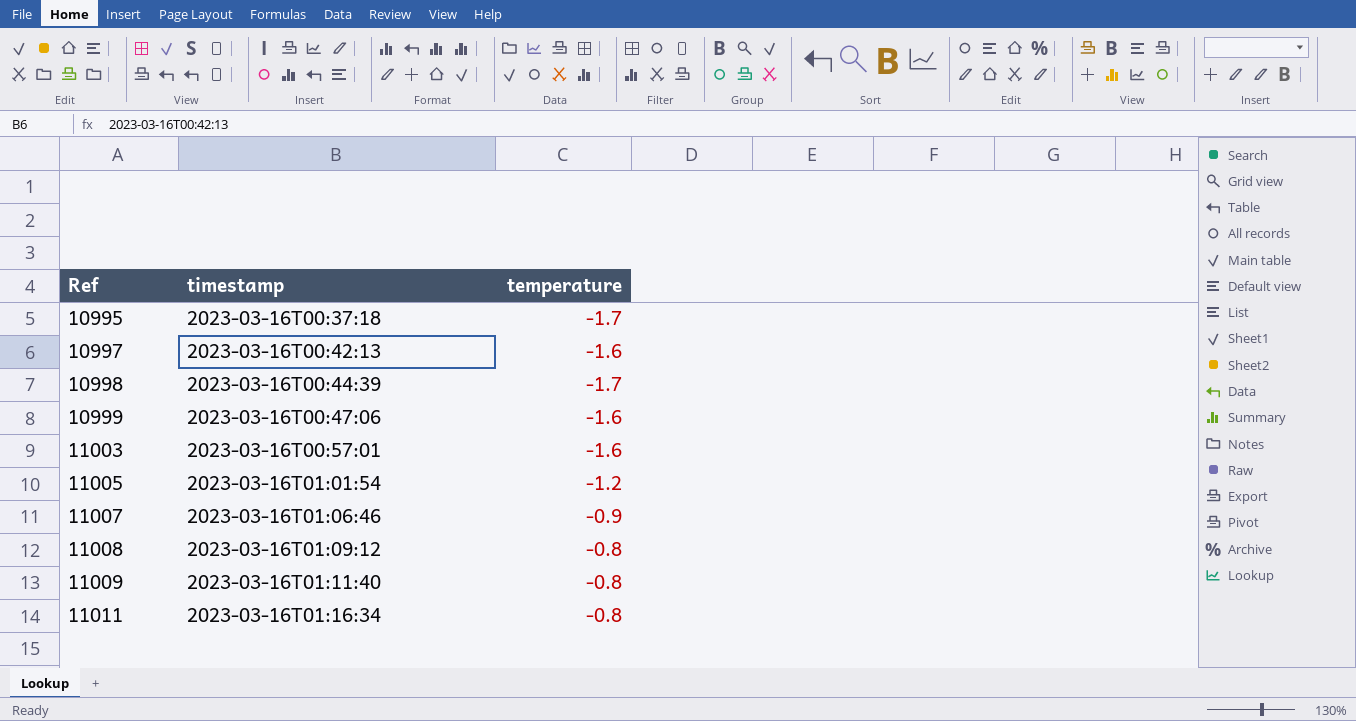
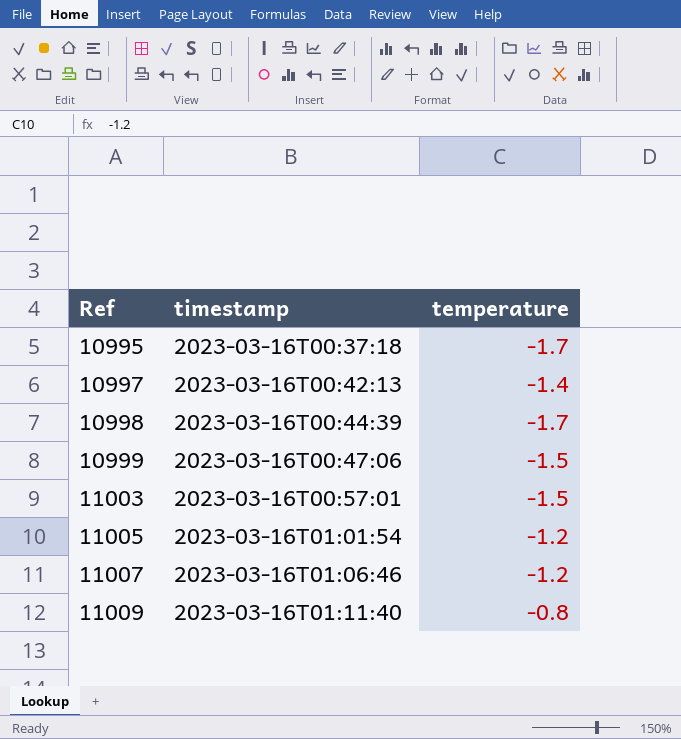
row 11008: 2023-03-16T01:09:12 | -0.8 -> none
row 11011: 2023-03-16T01:16:34 | -0.8 -> none
10997 | temperature: -1.6 -> -1.4
10999 | temperature: -1.6 -> -1.5
11003 | temperature: -1.6 -> -1.5
11007 | temperature: -0.9 -> -1.2

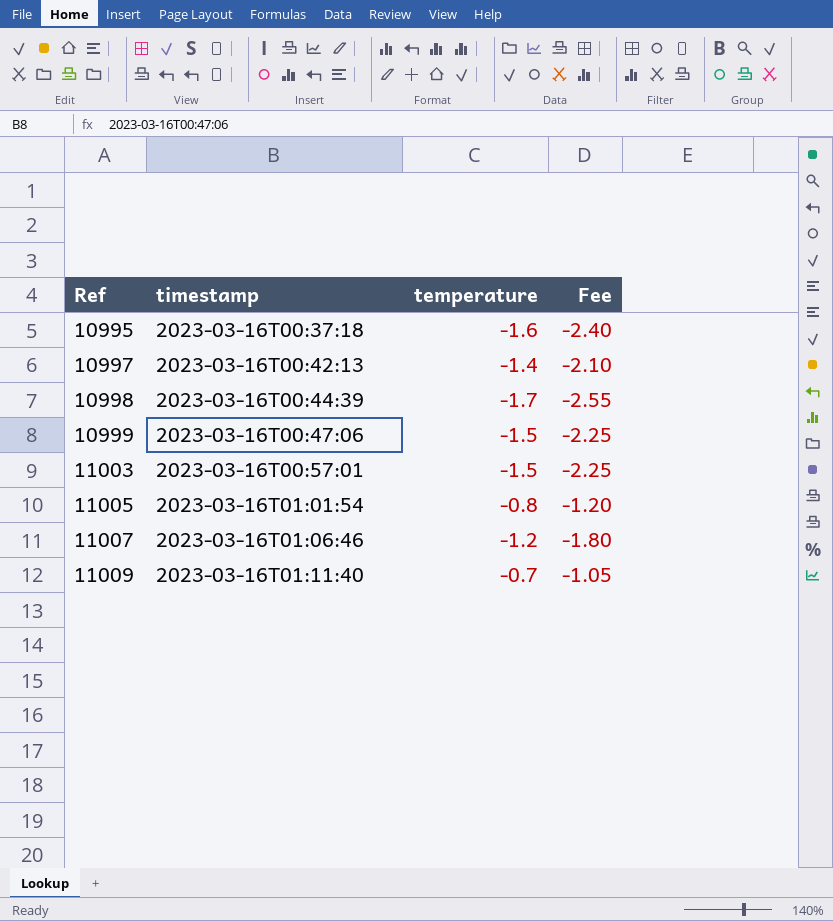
column Fee | formula: none -> [temperature] * 1.5
10995 | temperature: -1.7 -> -1.6
11005 | temperature: -1.2 -> -0.8
11009 | temperature: -0.8 -> -0.7

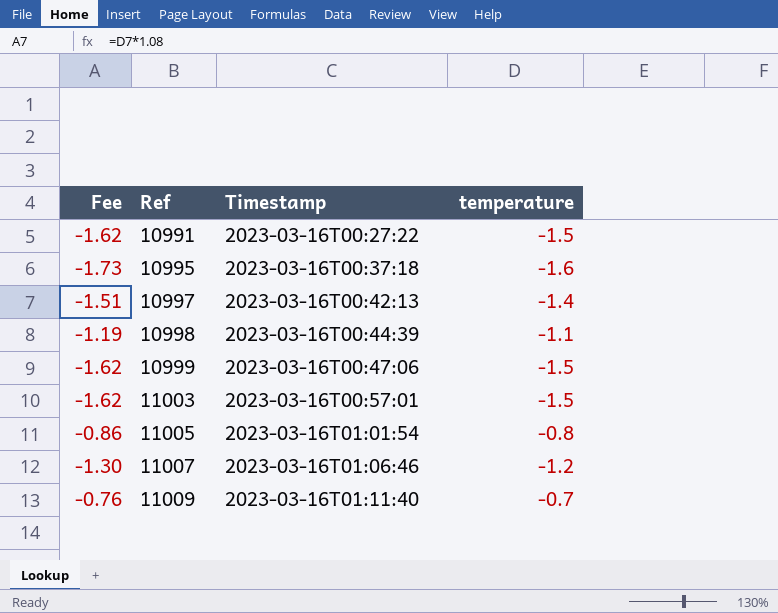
column Fee | formula: [temperature] * 1.5 -> [temperature] * 1.08
column Fee | position: 4 -> 1
column name: timestamp -> Timestamp
row 10991: none -> -1.62 | 2023-03-16T00:27:22 | -1.5
10998 | temperature: -1.7 -> -1.1

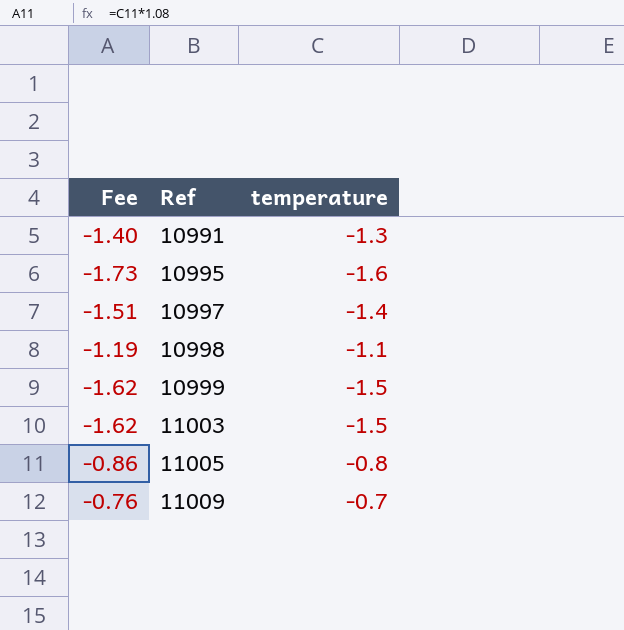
column Timestamp | position: 3 -> none
row 11007: -1.30 | 2023-03-16T01:06:46 | -1.2 -> none
10991 | Fee: -1.62 -> -1.40
10991 | temperature: -1.5 -> -1.3

